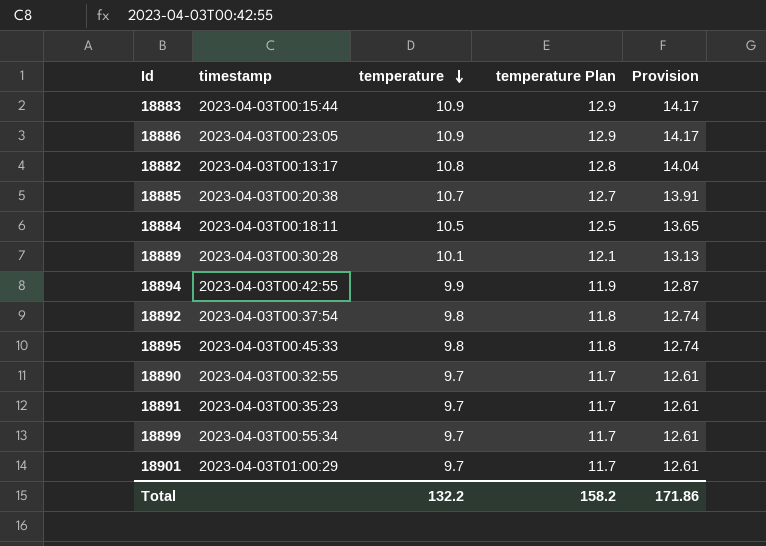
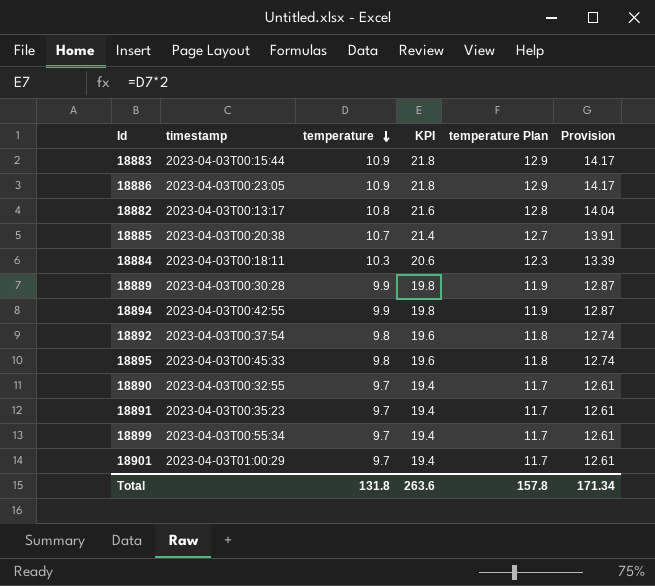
column KPI | formula: none -> [temperature] * 2
18884 | temperature: 10.5 -> 10.3
18884 | temperature Plan: 12.5 -> 12.3
18884 | Provision: 13.65 -> 13.39
18889 | temperature: 10.1 -> 9.9
18889 | temperature Plan: 12.1 -> 11.9
18889 | Provision: 13.13 -> 12.87
Total | temperature: 132.2 -> 131.8
Total | temperature Plan: 158.2 -> 157.8
Total | Provision: 171.86 -> 171.34

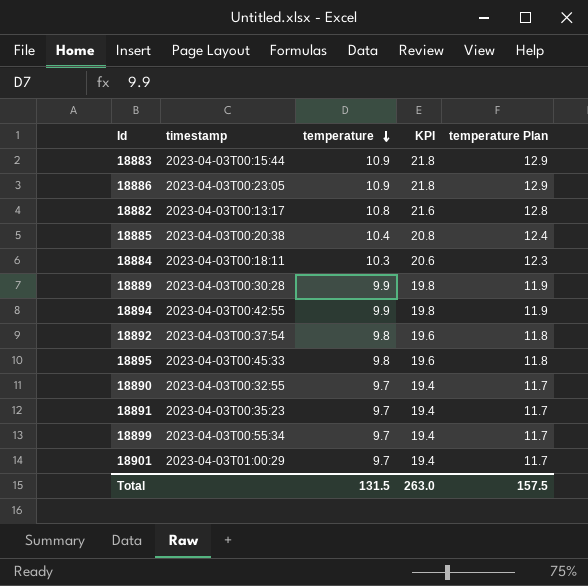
column Provision | formula: [temperature] * 1.3 -> none
18885 | temperature: 10.7 -> 10.4
18885 | KPI: 21.4 -> 20.8
18885 | temperature Plan: 12.7 -> 12.4
Total | temperature: 131.8 -> 131.5
Total | KPI: 263.6 -> 263.0
Total | temperature Plan: 157.8 -> 157.5

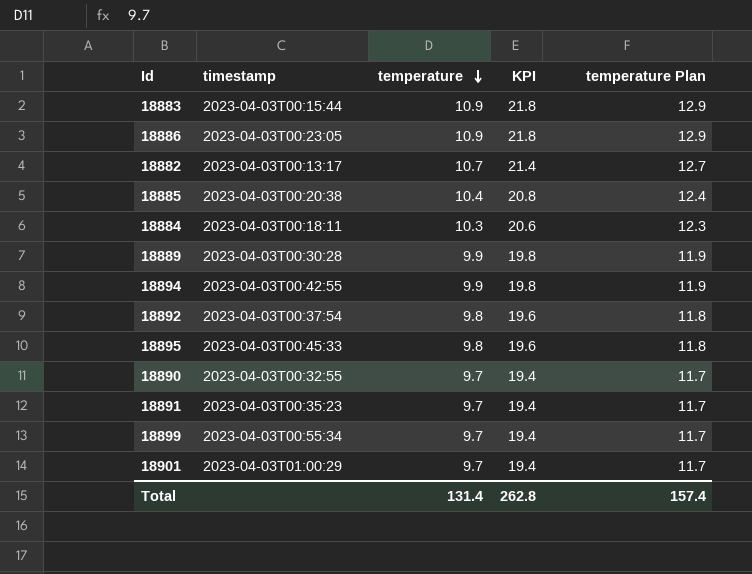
18882 | temperature: 10.8 -> 10.7
18882 | KPI: 21.6 -> 21.4
18882 | temperature Plan: 12.8 -> 12.7
Total | temperature: 131.5 -> 131.4
Total | KPI: 263.0 -> 262.8
Total | temperature Plan: 157.5 -> 157.4

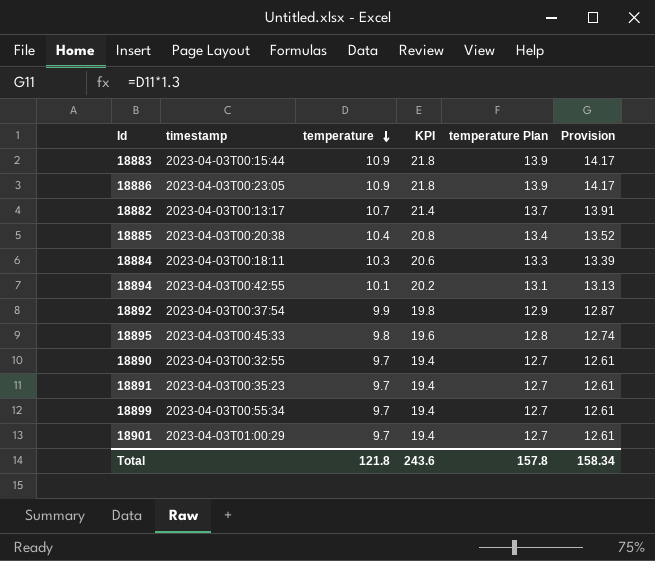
column temperature Plan | formula: [temperature] + 2 -> [temperature] + 3
column Provision | formula: none -> [temperature] * 1.3
row 18889: 2023-04-03T00:30:28 | 9.9 | 19.8 | 11.9 -> none
18894 | temperature: 9.9 -> 10.1
18894 | KPI: 19.8 -> 20.2
18892 | temperature: 9.8 -> 9.9
18892 | KPI: 19.6 -> 19.8
Total | temperature: 131.4 -> 121.8
Total | KPI: 262.8 -> 243.6
Total | temperature Plan: 157.4 -> 157.8

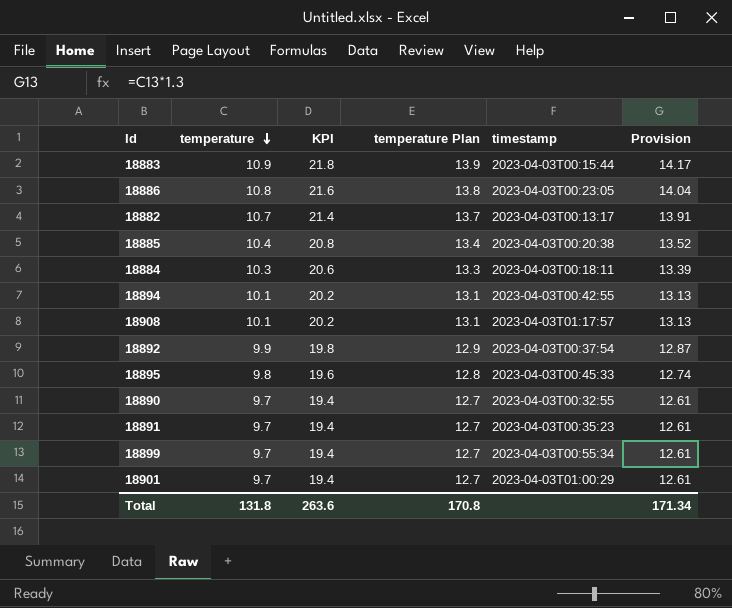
column timestamp | position: 2 -> 5
18886 | temperature: 10.9 -> 10.8
18886 | KPI: 21.8 -> 21.6
18886 | temperature Plan: 13.9 -> 13.8
18886 | Provision: 14.17 -> 14.04
row 18908: none -> 10.1 | 20.2 | 13.1 | 2023-04-03T01:17:57 | 13.13
Total | temperature: 121.8 -> 131.8
Total | KPI: 243.6 -> 263.6
Total | temperature Plan: 157.8 -> 170.8
Total | Provision: 158.34 -> 171.34

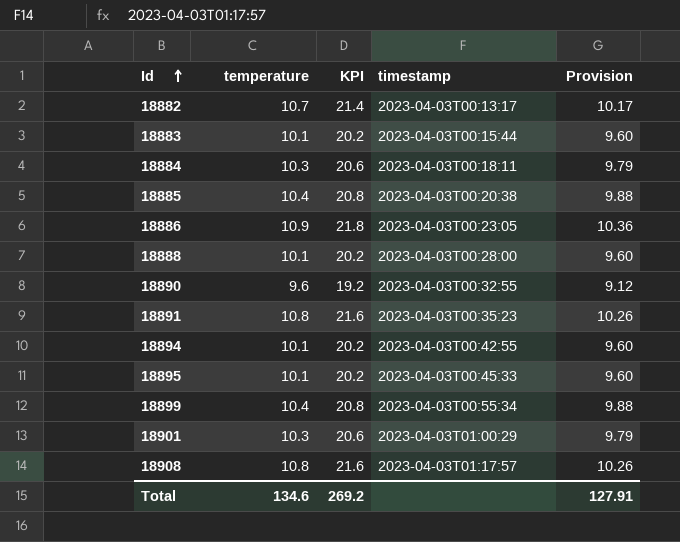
row order: temperature descending -> Id ascending
column temperature Plan | formula: [temperature] + 3 -> none
column Provision | formula: [temperature] * 1.3 -> [temperature] * 0.95
row 18892: 9.9 | 19.8 | 12.9 | 2023-04-03T00:37:54 | 12.87 -> none
18883 | temperature: 10.9 -> 10.1
18883 | KPI: 21.8 -> 20.2
18886 | temperature: 10.8 -> 10.9
18886 | KPI: 21.6 -> 21.8
row 18888: none -> 10.1 | 20.2 | 2023-04-03T00:28:00 | 9.60
18890 | temperature: 9.7 -> 9.6
18890 | KPI: 19.4 -> 19.2
18891 | temperature: 9.7 -> 10.8
18891 | KPI: 19.4 -> 21.6
18895 | temperature: 9.8 -> 10.1
18895 | KPI: 19.6 -> 20.2
18899 | temperature: 9.7 -> 10.4
18899 | KPI: 19.4 -> 20.8
18901 | temperature: 9.7 -> 10.3
18901 | KPI: 19.4 -> 20.6
18908 | temperature: 10.1 -> 10.8
18908 | KPI: 20.2 -> 21.6
Total | temperature: 131.8 -> 134.6
Total | KPI: 263.6 -> 269.2
Total | Provision: 171.34 -> 127.91

